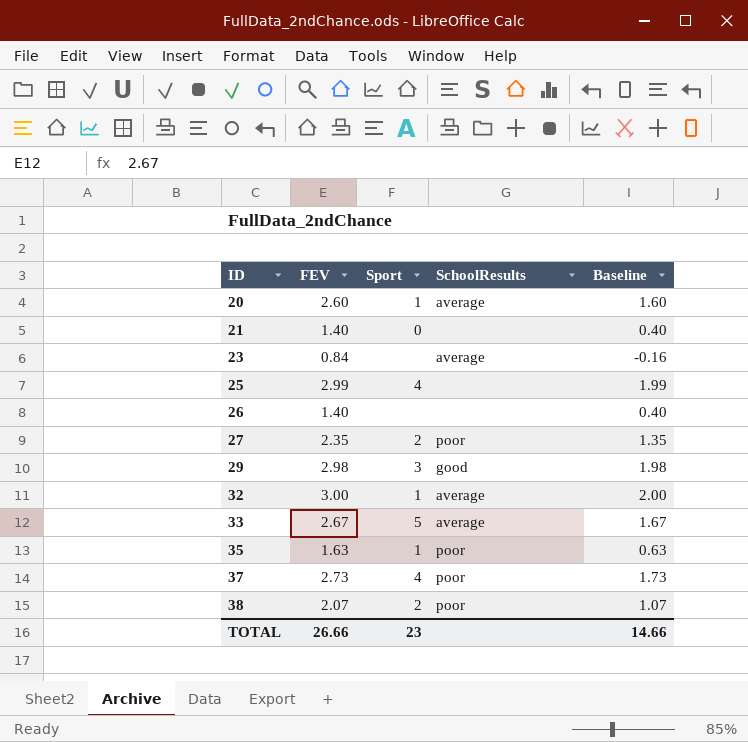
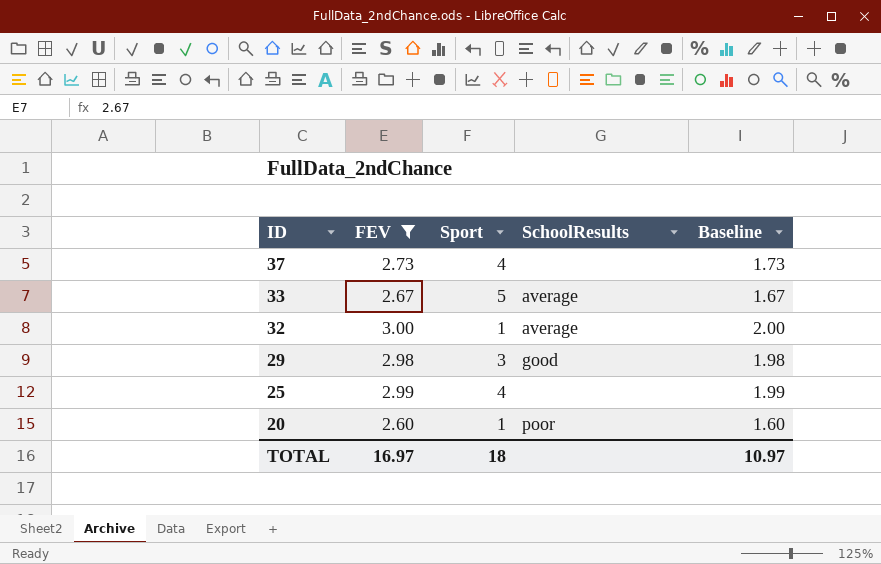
filter: none -> FEV >= 2.60
row order: ID ascending -> ID descending
37 | SchoolResults: poor -> none
20 | SchoolResults: average -> poor
TOTAL | FEV: 26.66 -> 16.97
TOTAL | Sport: 23 -> 18
TOTAL | Baseline: 14.66 -> 10.97

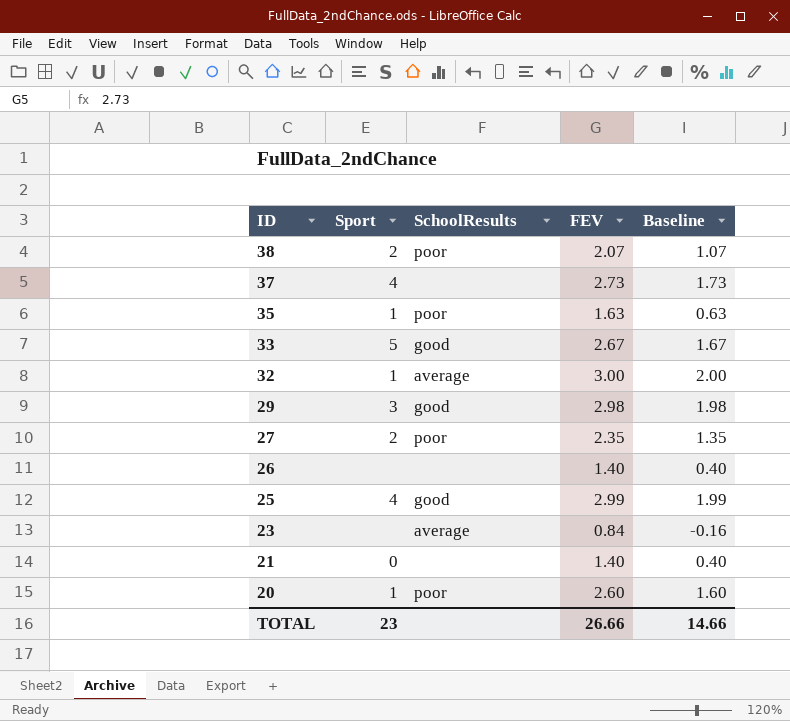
filter: FEV >= 2.60 -> none
column FEV | position: 2 -> 4
33 | SchoolResults: average -> good
25 | SchoolResults: none -> good
TOTAL | Sport: 18 -> 23
TOTAL | FEV: 16.97 -> 26.66
TOTAL | Baseline: 10.97 -> 14.66

